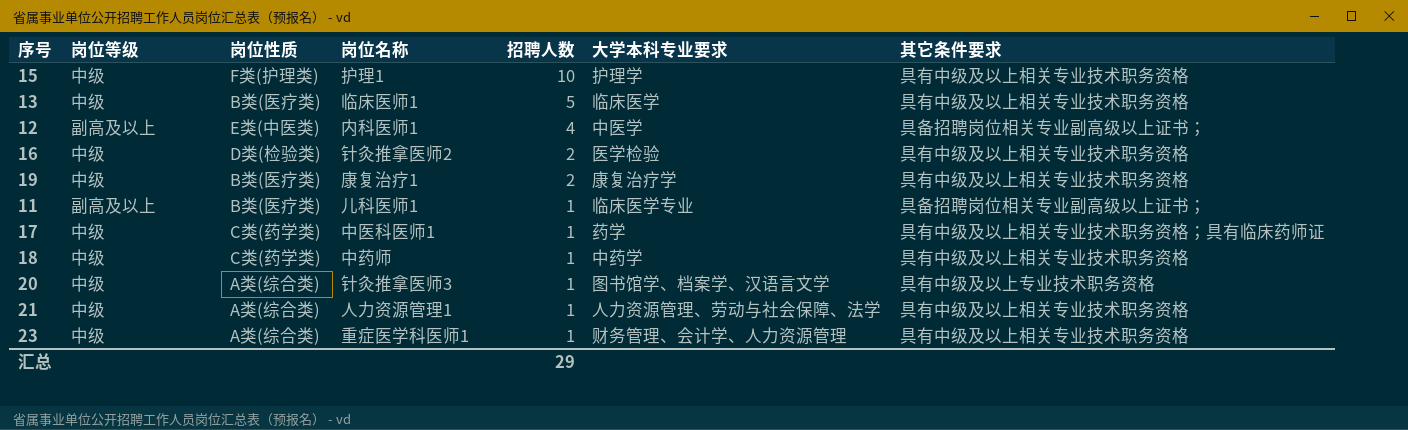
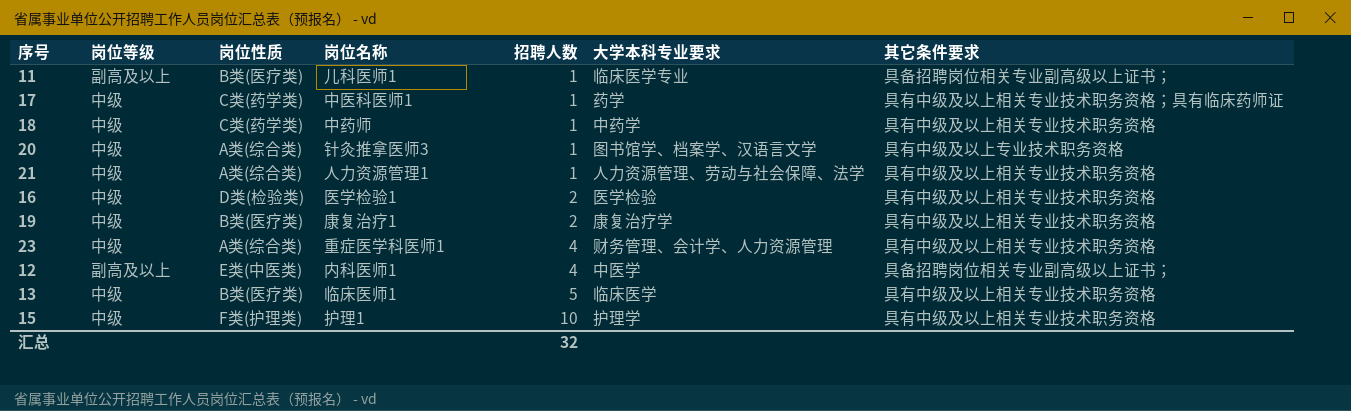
row order: 招聘人数 descending -> 招聘人数 ascending
16 | 岗位名称: 针灸推拿医师2 -> 医学检验1
23 | 招聘人数: 1 -> 4
汇总 | 招聘人数: 29 -> 32

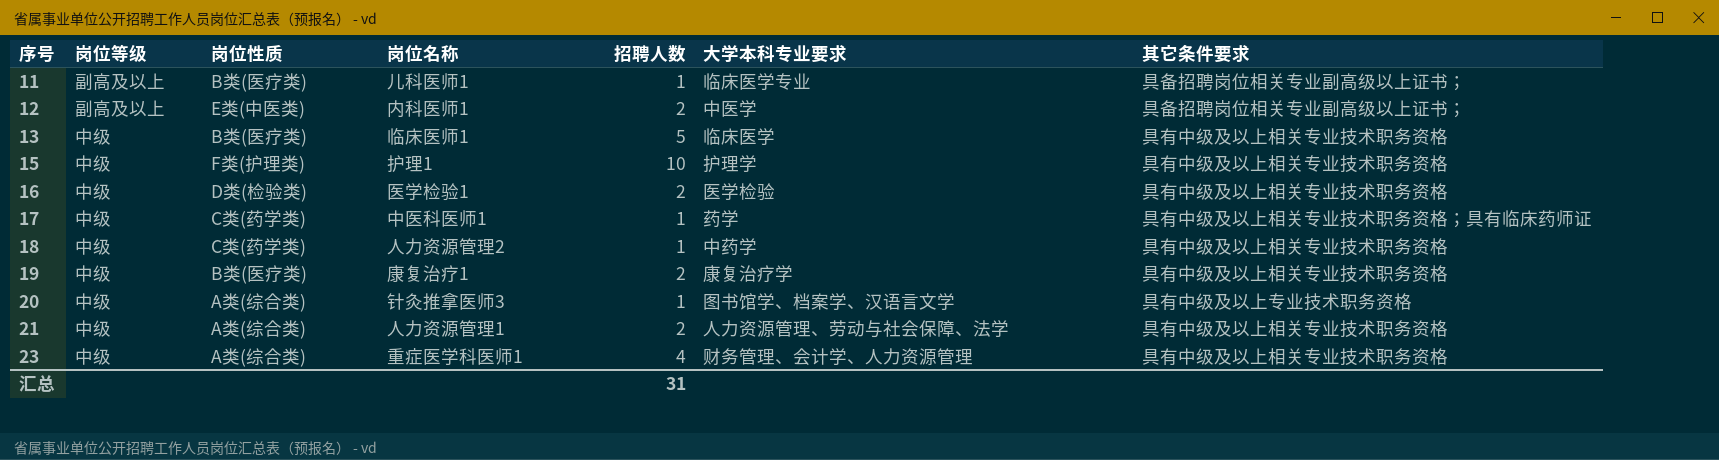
row order: 招聘人数 ascending -> 序号 ascending
12 | 招聘人数: 4 -> 2
18 | 岗位名称: 中药师 -> 人力资源管理2
21 | 招聘人数: 1 -> 2
汇总 | 招聘人数: 32 -> 31

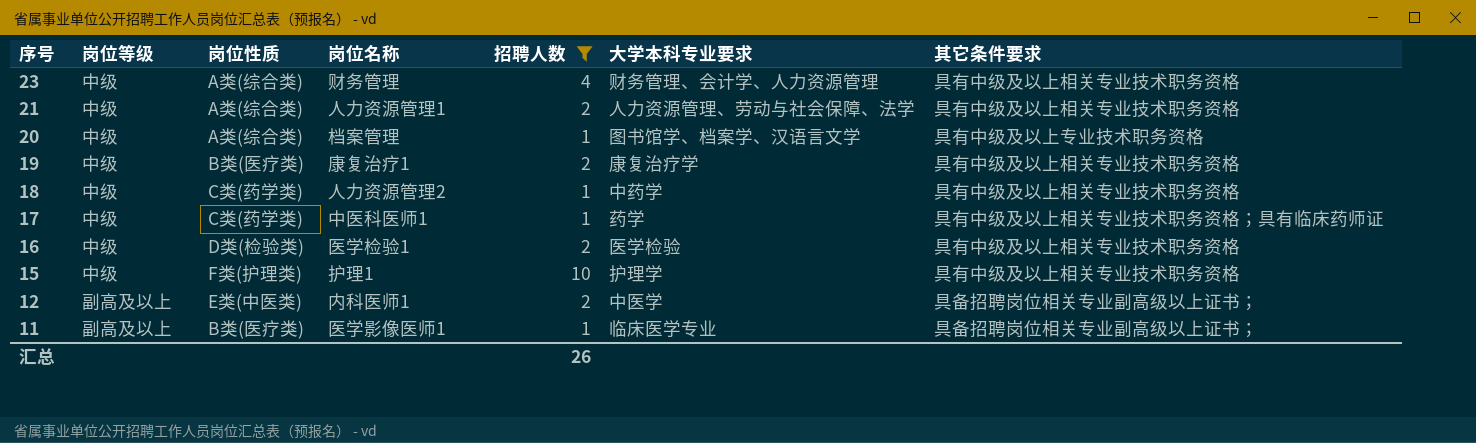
filter: none -> 招聘人数 != 5
row order: 序号 ascending -> 序号 descending
23 | 岗位名称: 重症医学科医师1 -> 财务管理
20 | 岗位名称: 针灸推拿医师3 -> 档案管理
11 | 岗位名称: 儿科医师1 -> 医学影像医师1
汇总 | 招聘人数: 31 -> 26

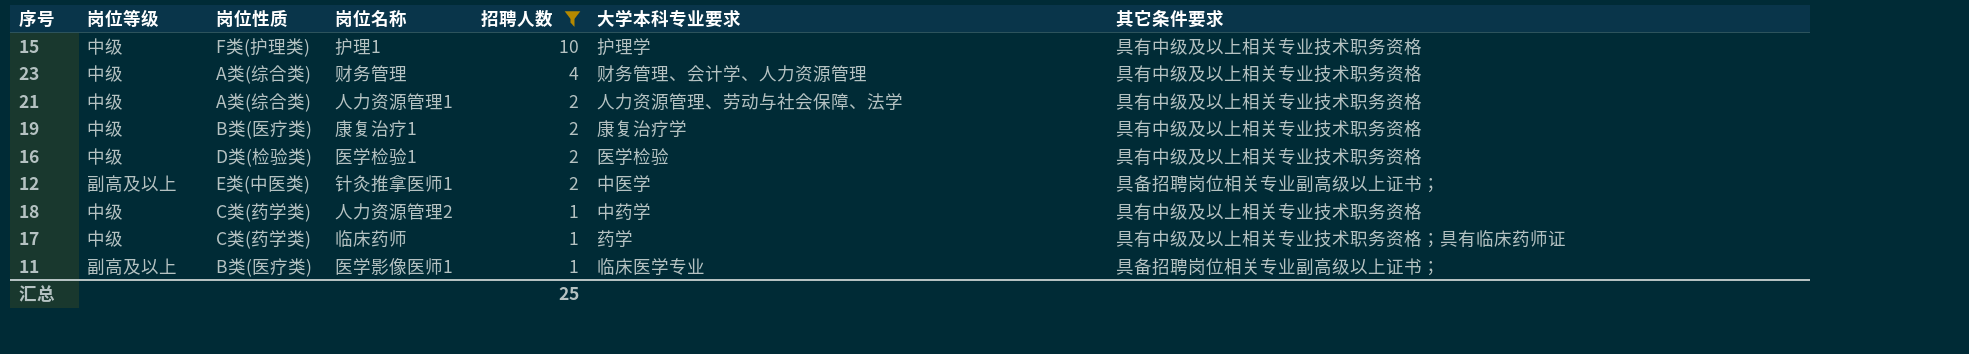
row order: 序号 descending -> 招聘人数 descending
row 20: 中级 | A类(综合类) | 档案管理 | 1 | 图书馆学、档案学、汉语言文学 | 具有中级及以上专业技术职务资格 -> none
12 | 岗位名称: 内科医师1 -> 针灸推拿医师1
17 | 岗位名称: 中医科医师1 -> 临床药师
汇总 | 招聘人数: 26 -> 25

